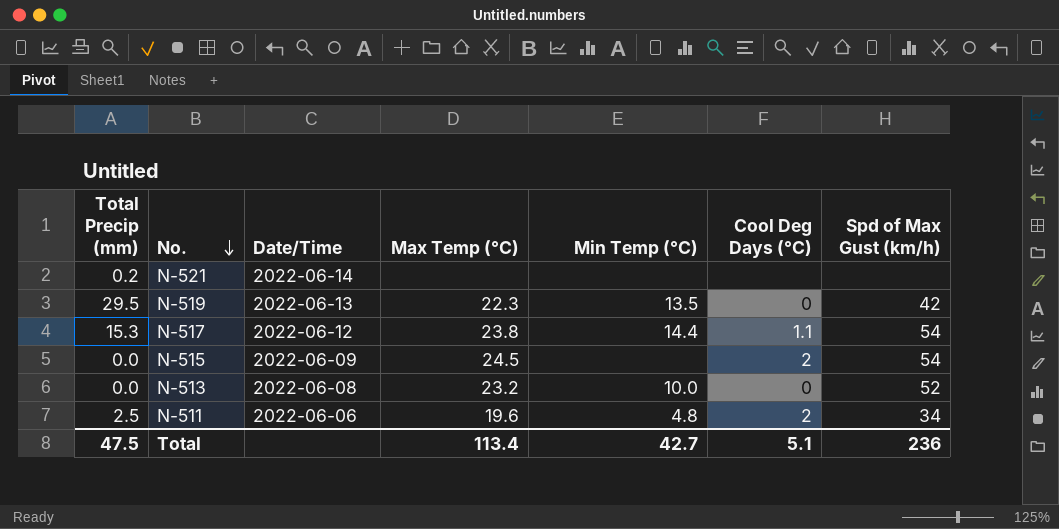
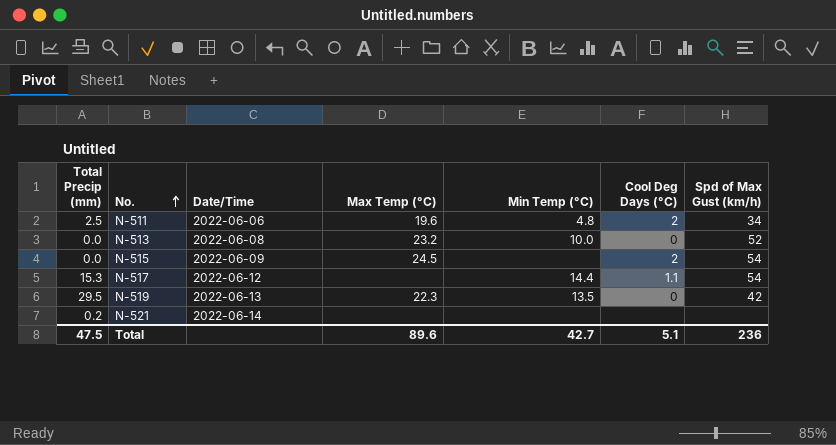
row order: No. descending -> No. ascending
N-517 | Max Temp (°C): 23.8 -> none
Total | Max Temp (°C): 113.4 -> 89.6

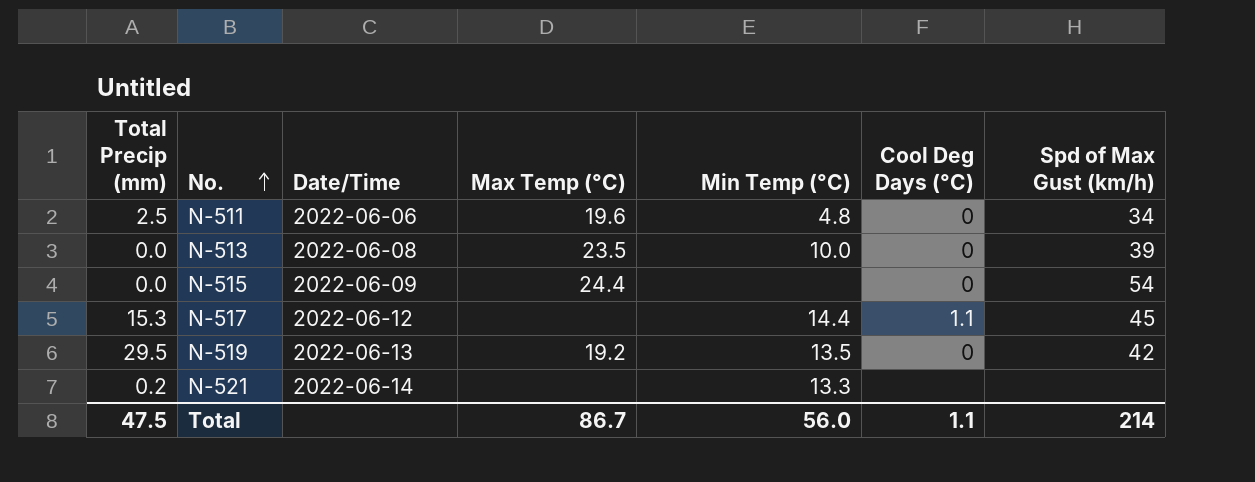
N-511 | Cool Deg Days (°C): 2 -> 0
N-513 | Max Temp (°C): 23.2 -> 23.5
N-513 | Spd of Max Gust (km/h): 52 -> 39
N-515 | Max Temp (°C): 24.5 -> 24.4
N-515 | Cool Deg Days (°C): 2 -> 0
N-517 | Spd of Max Gust (km/h): 54 -> 45
N-519 | Max Temp (°C): 22.3 -> 19.2
N-521 | Min Temp (°C): none -> 13.3
Total | Max Temp (°C): 89.6 -> 86.7
Total | Min Temp (°C): 42.7 -> 56.0
Total | Cool Deg Days (°C): 5.1 -> 1.1
Total | Spd of Max Gust (km/h): 236 -> 214

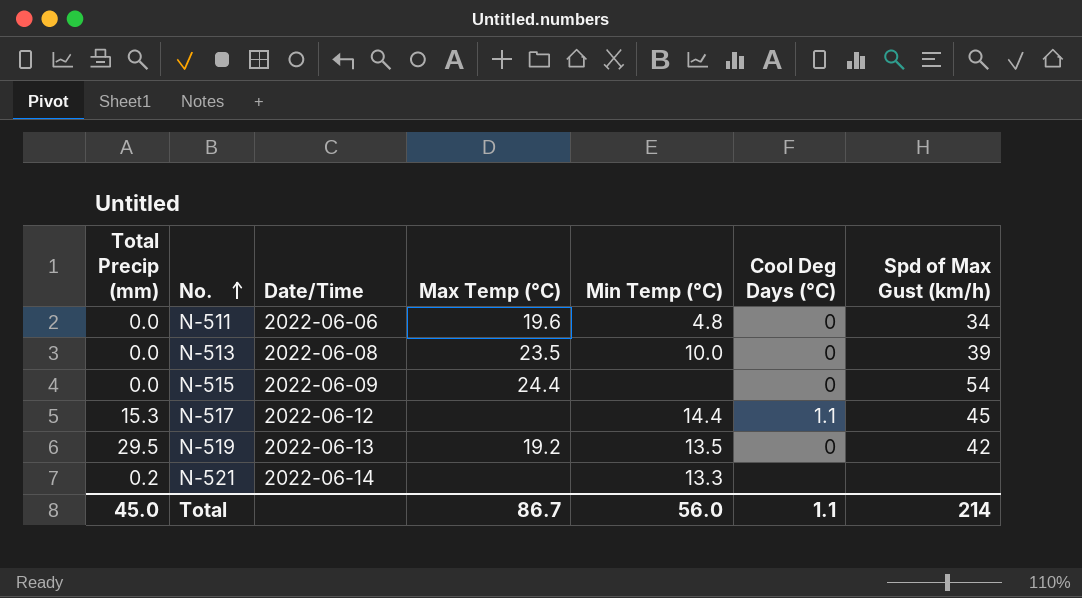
N-511 | Total Precip (mm): 2.5 -> 0.0
Total | Total Precip (mm): 47.5 -> 45.0

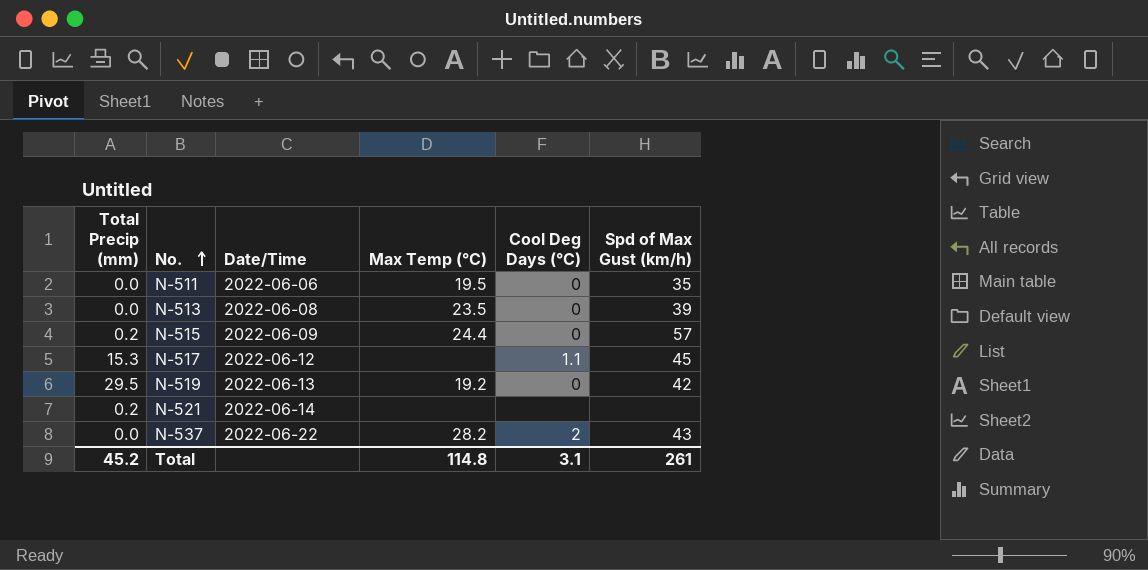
column Min Temp (°C) | position: 5 -> none
N-511 | Max Temp (°C): 19.6 -> 19.5
N-511 | Spd of Max Gust (km/h): 34 -> 35
N-515 | Total Precip (mm): 0.0 -> 0.2
N-515 | Spd of Max Gust (km/h): 54 -> 57
row N-537: none -> 0.0 | 2022-06-22 | 28.2 | 2 | 43
Total | Total Precip (mm): 45.0 -> 45.2
Total | Max Temp (°C): 86.7 -> 114.8
Total | Cool Deg Days (°C): 1.1 -> 3.1
Total | Spd of Max Gust (km/h): 214 -> 261

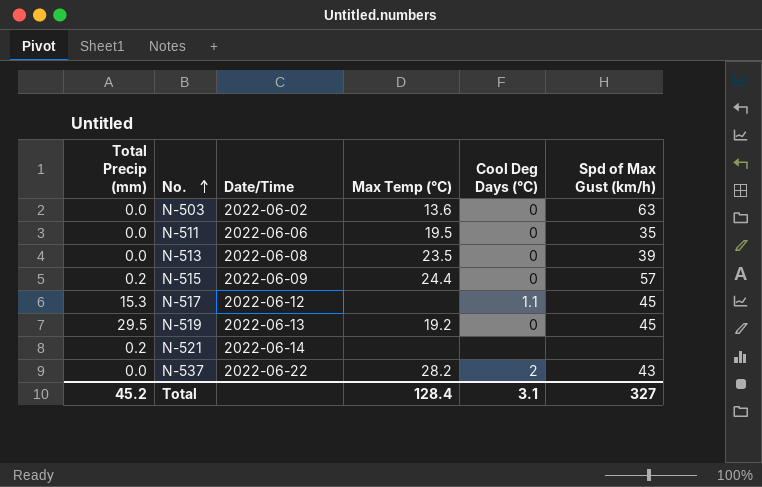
row N-503: none -> 0.0 | 2022-06-02 | 13.6 | 0 | 63
N-519 | Spd of Max Gust (km/h): 42 -> 45
Total | Max Temp (°C): 114.8 -> 128.4
Total | Spd of Max Gust (km/h): 261 -> 327

